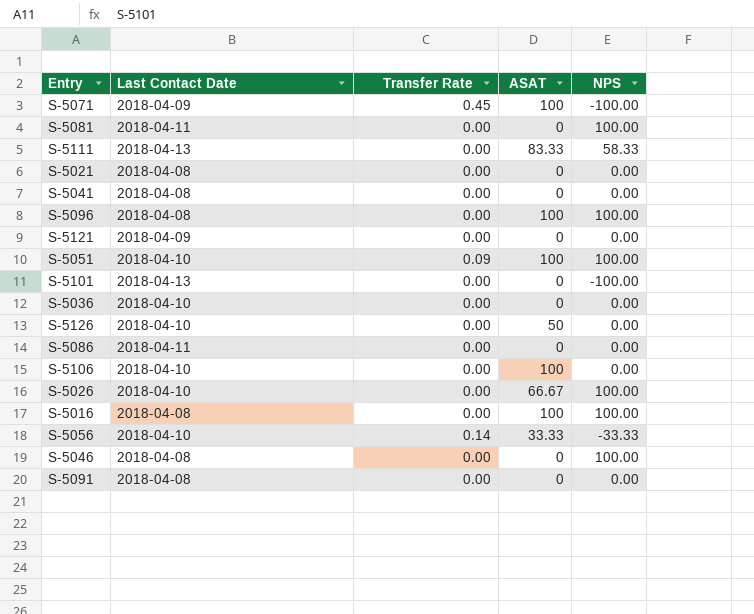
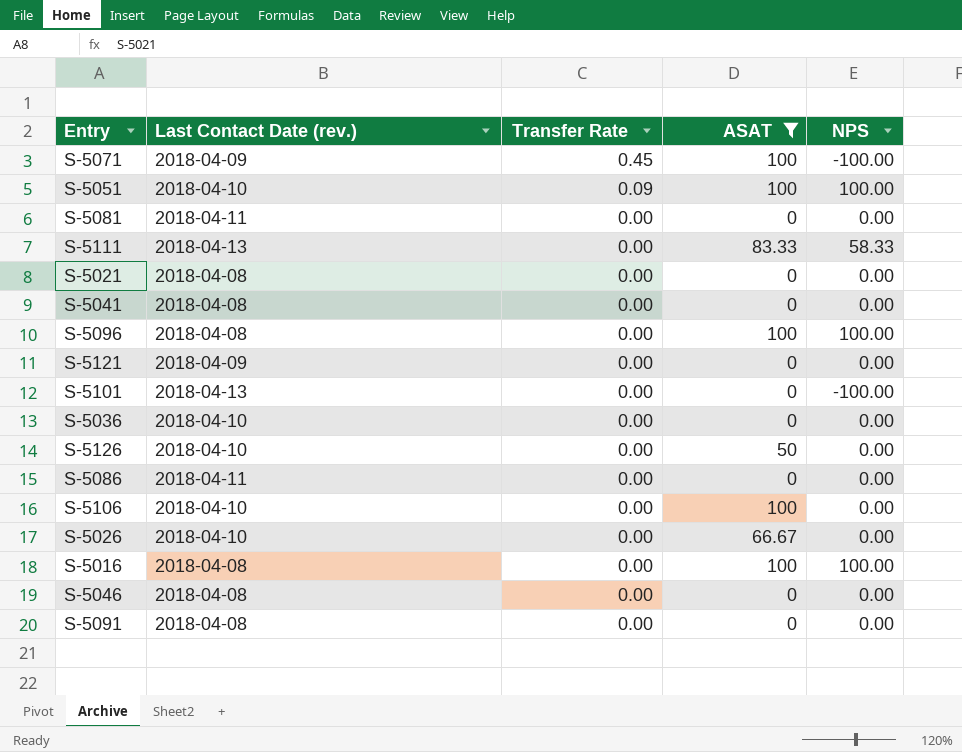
filter: none -> ASAT != 33.33
row order: none -> Transfer Rate descending
column name: Last Contact Date -> Last Contact Date (rev.)
S-5081 | NPS: 100.00 -> 0.00
S-5026 | NPS: 100.00 -> 0.00
S-5046 | NPS: 100.00 -> 0.00

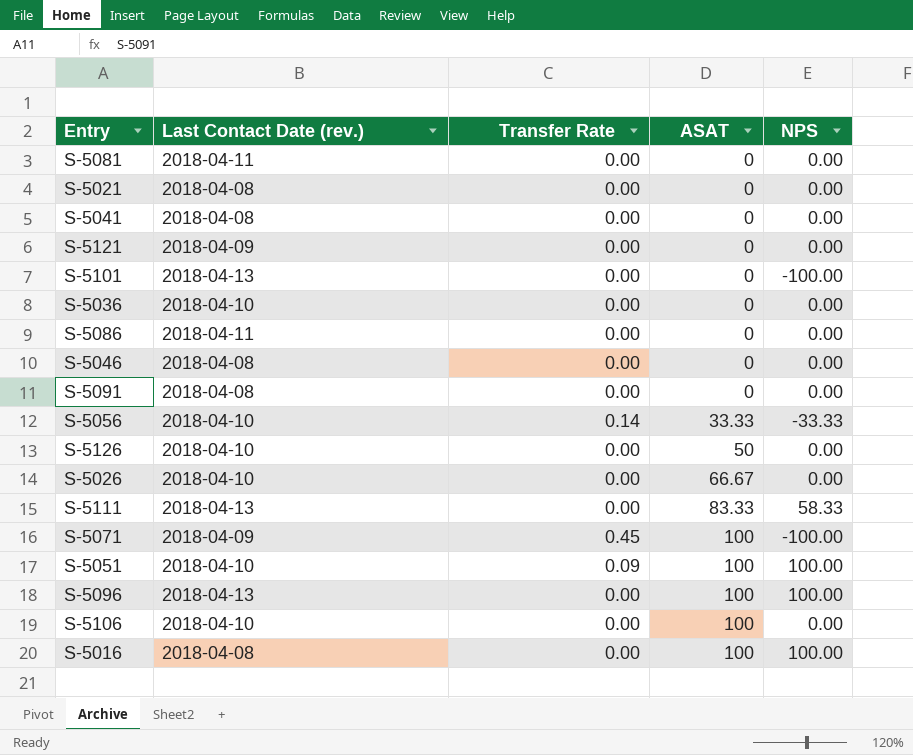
filter: ASAT != 33.33 -> none
row order: Transfer Rate descending -> ASAT ascending
S-5096 | Last Contact Date (rev.): 2018-04-08 -> 2018-04-13

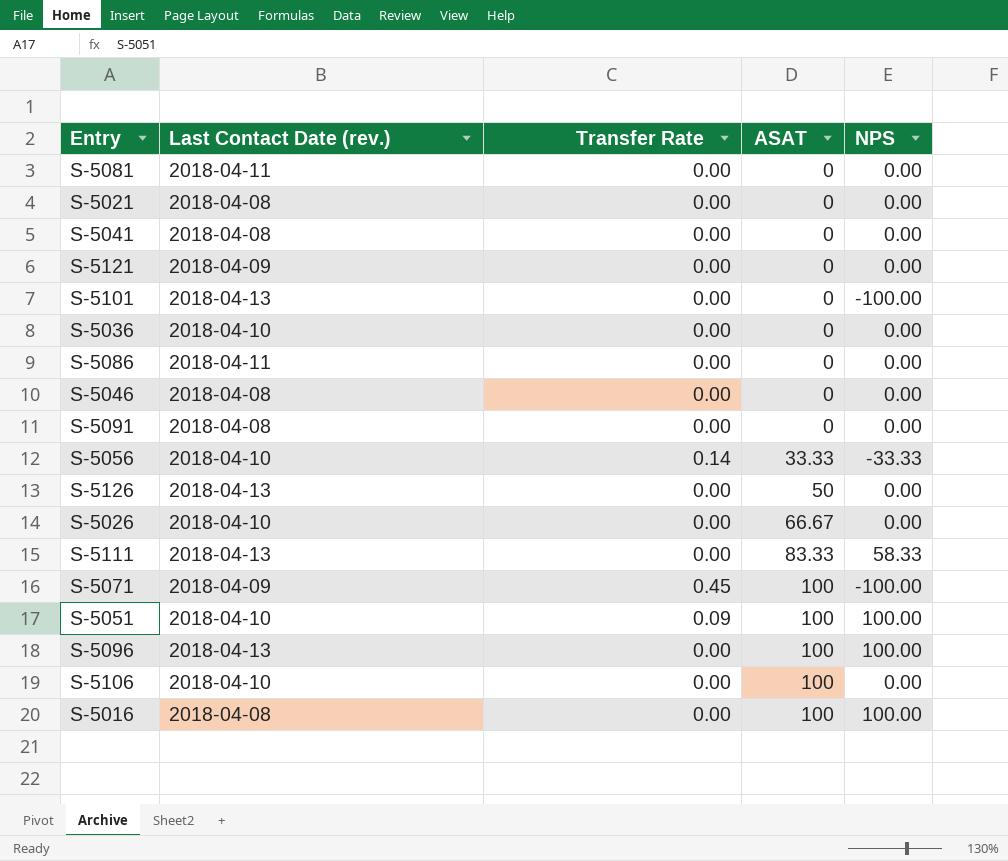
S-5126 | Last Contact Date (rev.): 2018-04-10 -> 2018-04-13

